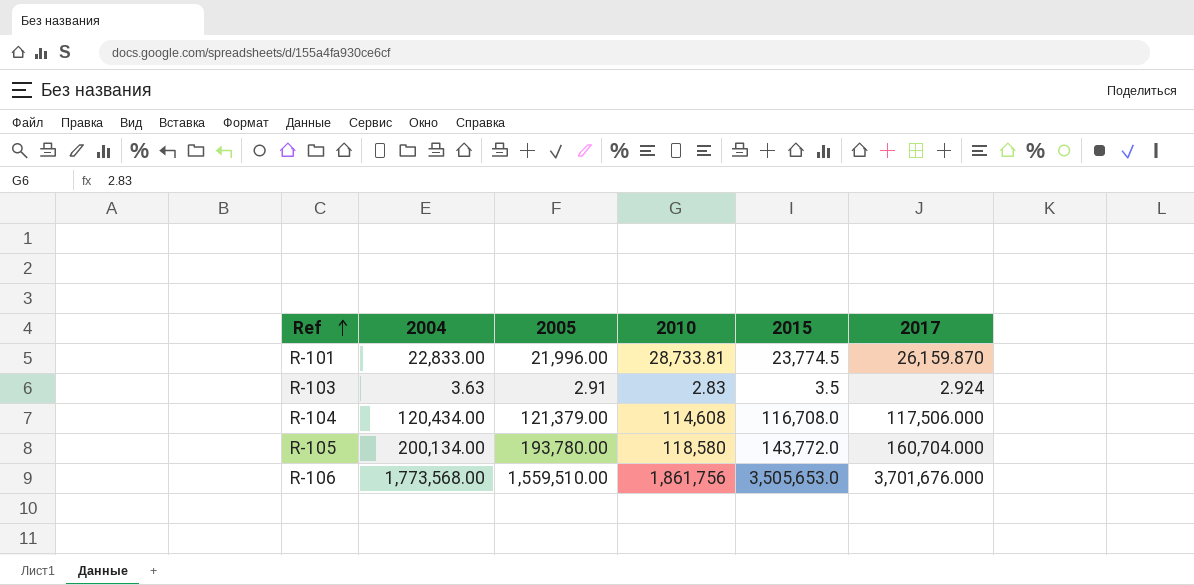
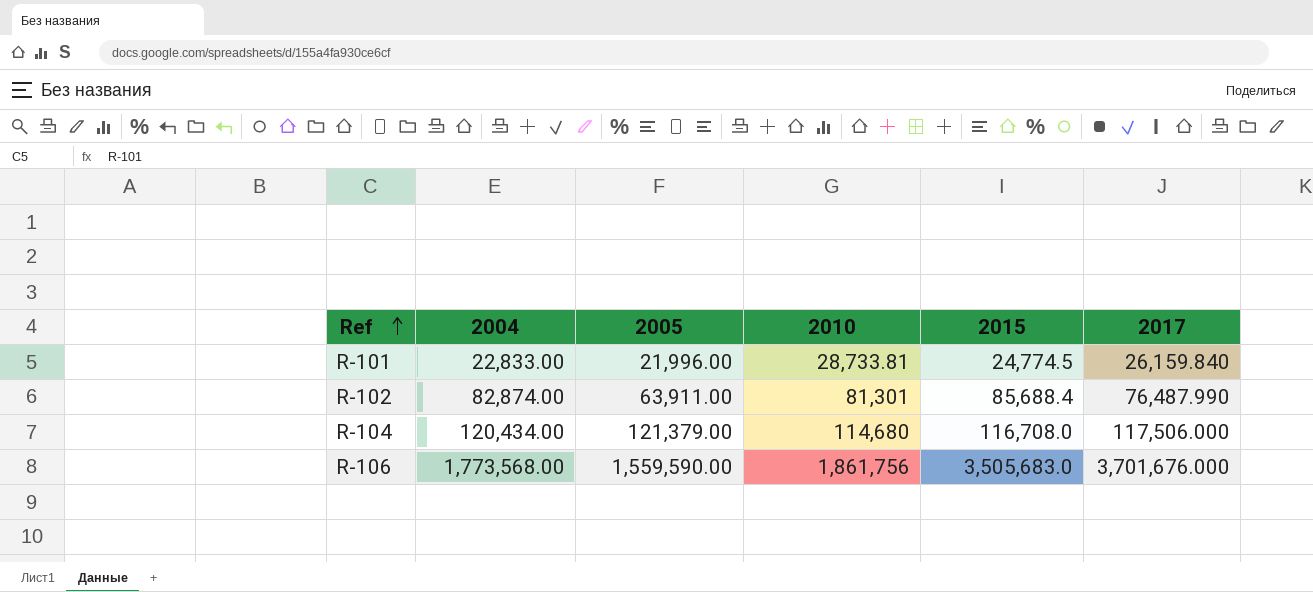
row R-103: 3.63 | 2.91 | 2.83 | 3.5 | 2.924 -> none
row R-105: 200,134.00 | 193,780.00 | 118,580 | 143,772.0 | 160,704.000 -> none
R-101 | 2015: 23,774.5 -> 24,774.5
R-101 | 2017: 26,159.870 -> 26,159.840
row R-102: none -> 82,874.00 | 63,911.00 | 81,301 | 85,688.4 | 76,487.990
R-104 | 2010: 114,608 -> 114,680
R-106 | 2005: 1,559,510.00 -> 1,559,590.00
R-106 | 2015: 3,505,653.0 -> 3,505,683.0

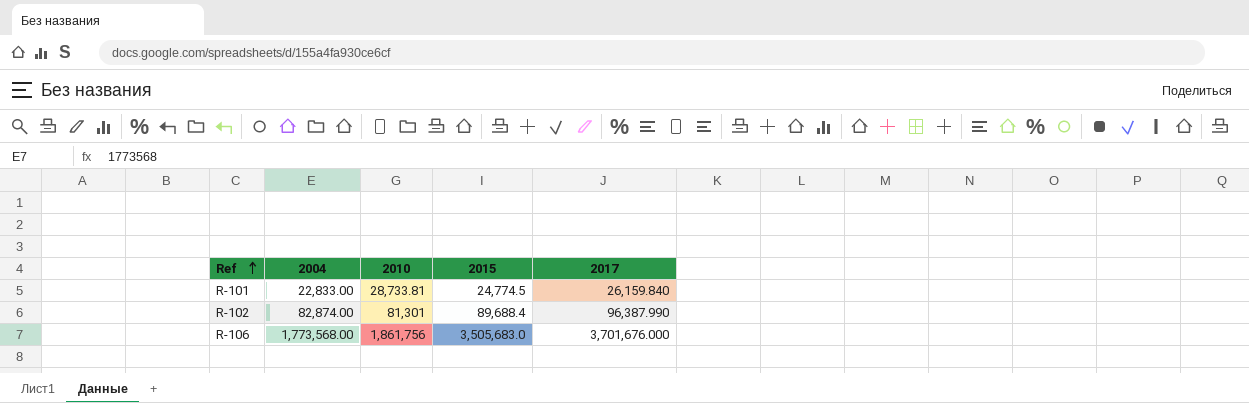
column 2005 | position: 3 -> none
row R-104: 120,434.00 | 121,379.00 | 114,680 | 116,708.0 | 117,506.000 -> none
R-102 | 2015: 85,688.4 -> 89,688.4
R-102 | 2017: 76,487.990 -> 96,387.990

